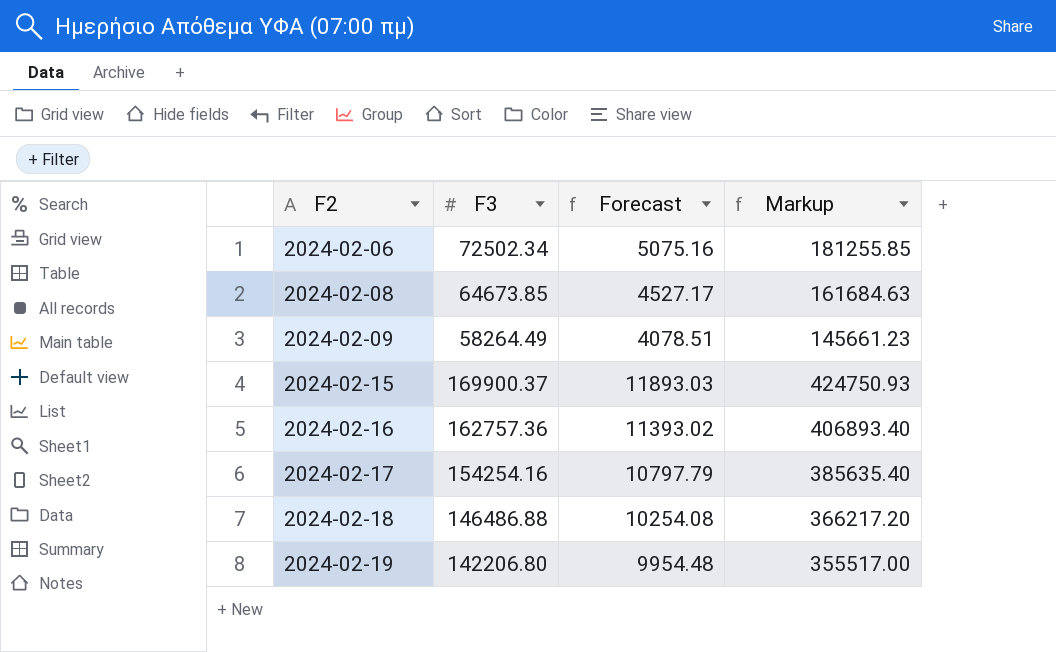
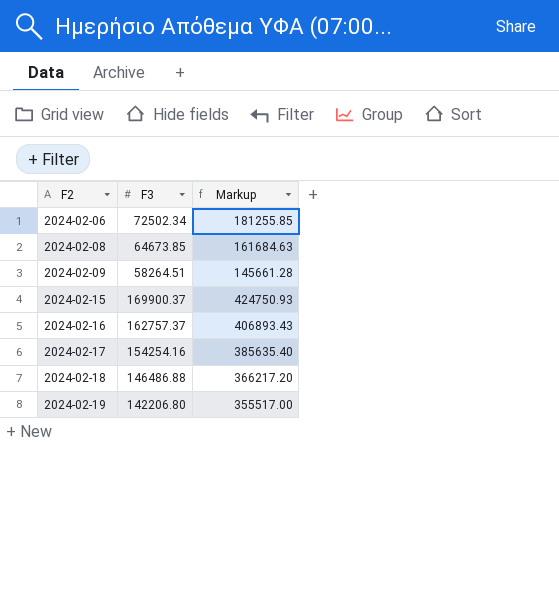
column Forecast | formula: [F3] * 0.07 -> none
2024-02-09 | F3: 58264.49 -> 58264.51
2024-02-09 | Markup: 145661.23 -> 145661.28
2024-02-16 | F3: 162757.36 -> 162757.37
2024-02-16 | Markup: 406893.40 -> 406893.43

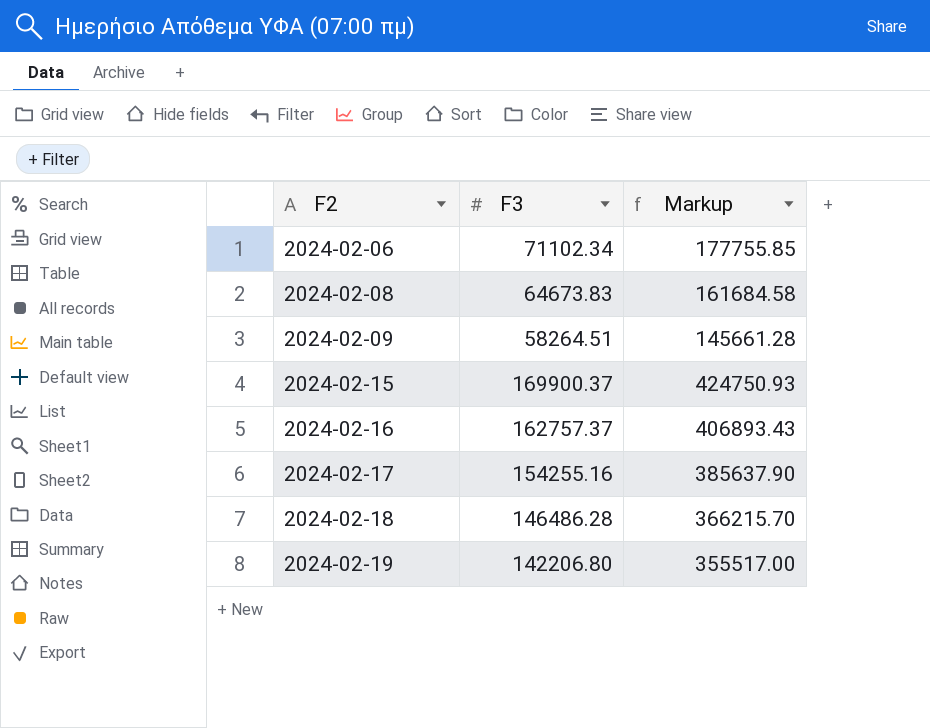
2024-02-06 | F3: 72502.34 -> 71102.34
2024-02-06 | Markup: 181255.85 -> 177755.85
2024-02-08 | F3: 64673.85 -> 64673.83
2024-02-08 | Markup: 161684.63 -> 161684.58
2024-02-17 | F3: 154254.16 -> 154255.16
2024-02-17 | Markup: 385635.40 -> 385637.90
2024-02-18 | F3: 146486.88 -> 146486.28
2024-02-18 | Markup: 366217.20 -> 366215.70

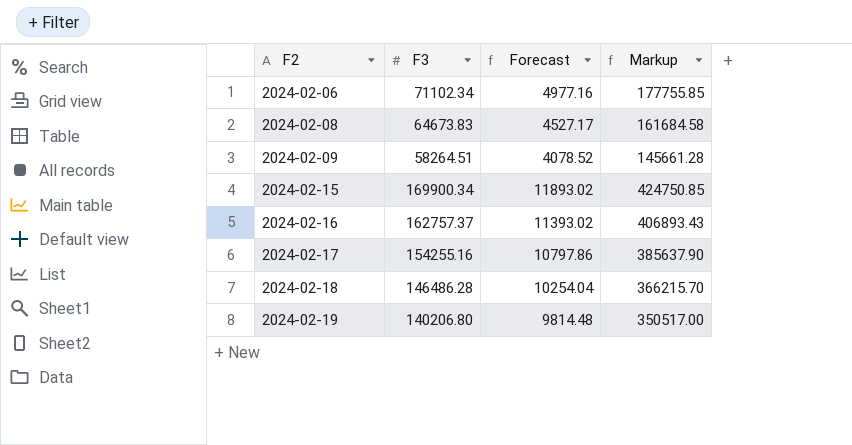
column Forecast | formula: none -> [F3] * 0.07
2024-02-15 | F3: 169900.37 -> 169900.34
2024-02-15 | Markup: 424750.93 -> 424750.85
2024-02-19 | F3: 142206.80 -> 140206.80
2024-02-19 | Markup: 355517.00 -> 350517.00

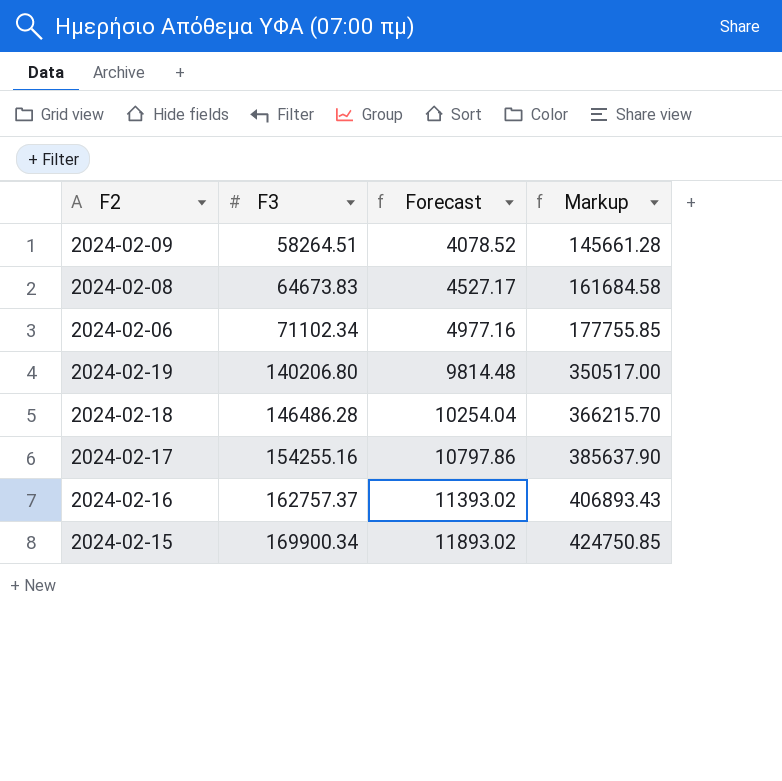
row order: F2 ascending -> F3 ascending

